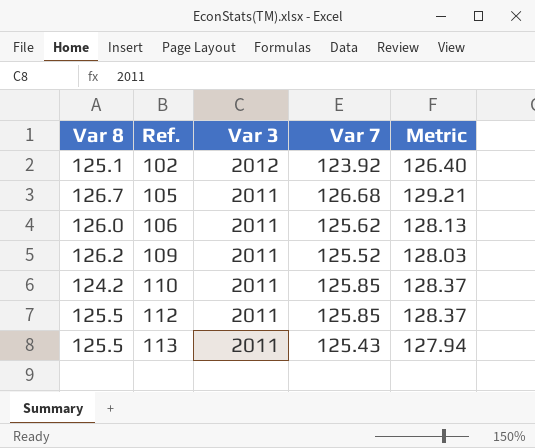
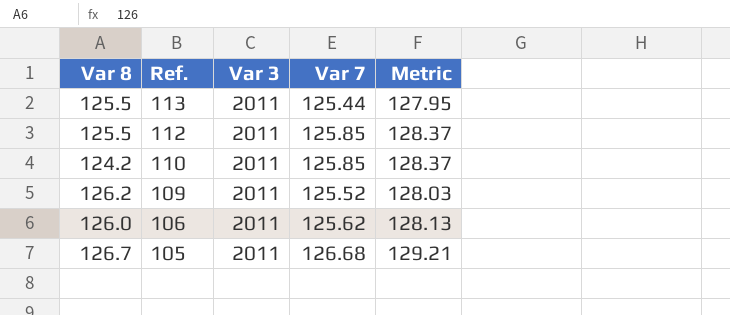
row order: Ref. ascending -> Ref. descending
row 102: 125.1 | 2012 | 123.92 | 126.40 -> none
113 | Var 7: 125.43 -> 125.44
113 | Metric: 127.94 -> 127.95

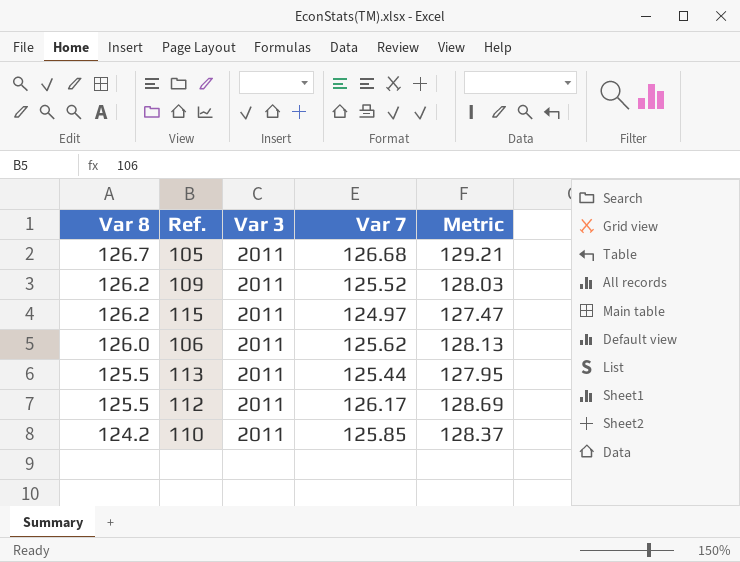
row order: Ref. descending -> Var 8 descending
row 115: none -> 126.2 | 2011 | 124.97 | 127.47
112 | Var 7: 125.85 -> 126.17
112 | Metric: 128.37 -> 128.69

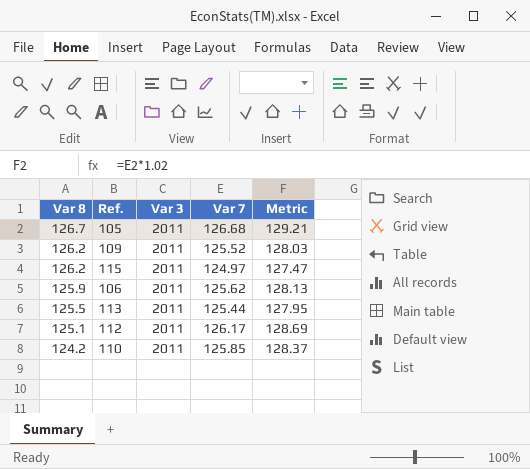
106 | Var 8: 126.0 -> 125.9
112 | Var 8: 125.5 -> 125.1

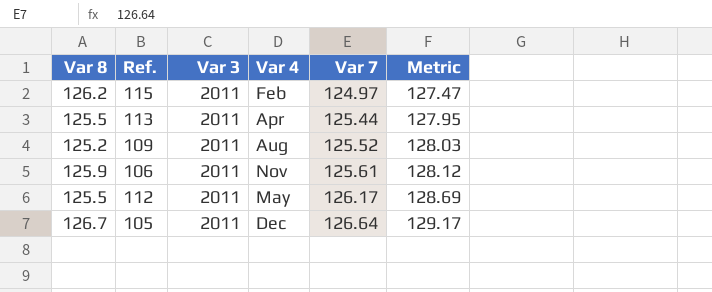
row order: Var 8 descending -> Var 7 ascending
column Var 4 | position: none -> 4
row 110: 124.2 | 2011 | 125.85 | 128.37 -> none
109 | Var 8: 126.2 -> 125.2
106 | Var 7: 125.62 -> 125.61
106 | Metric: 128.13 -> 128.12
112 | Var 8: 125.1 -> 125.5
105 | Var 7: 126.68 -> 126.64
105 | Metric: 129.21 -> 129.17

